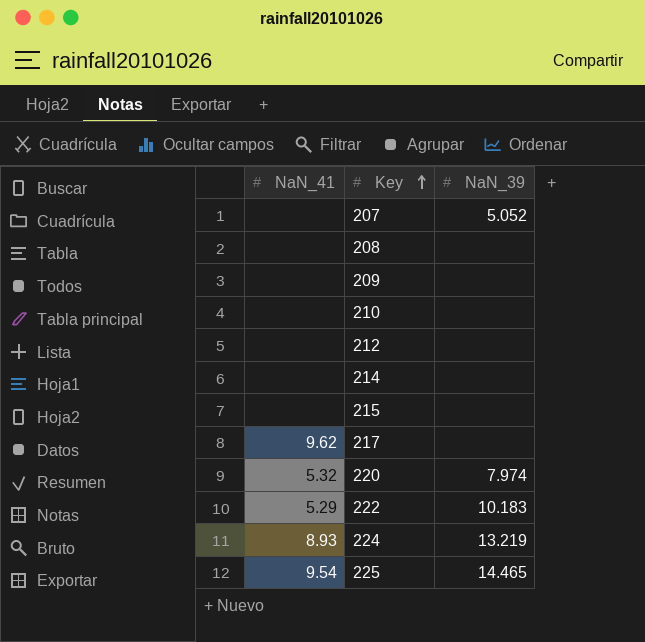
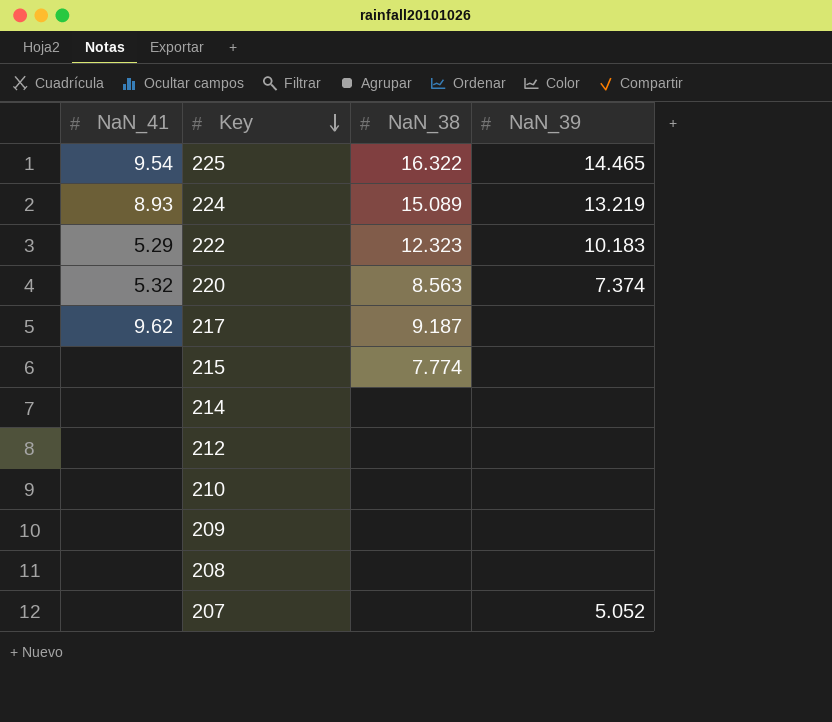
row order: Key ascending -> Key descending
column NaN_38 | position: none -> 3
220 | NaN_39: 7.974 -> 7.374

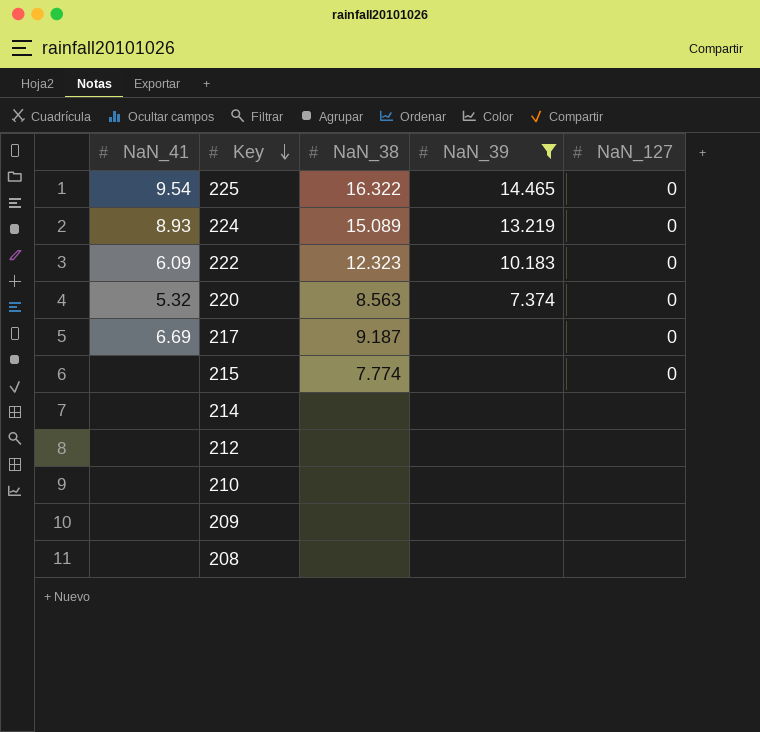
filter: none -> NaN_39 != 5.052
column NaN_127 | position: none -> 5
222 | NaN_41: 5.29 -> 6.09
217 | NaN_41: 9.62 -> 6.69

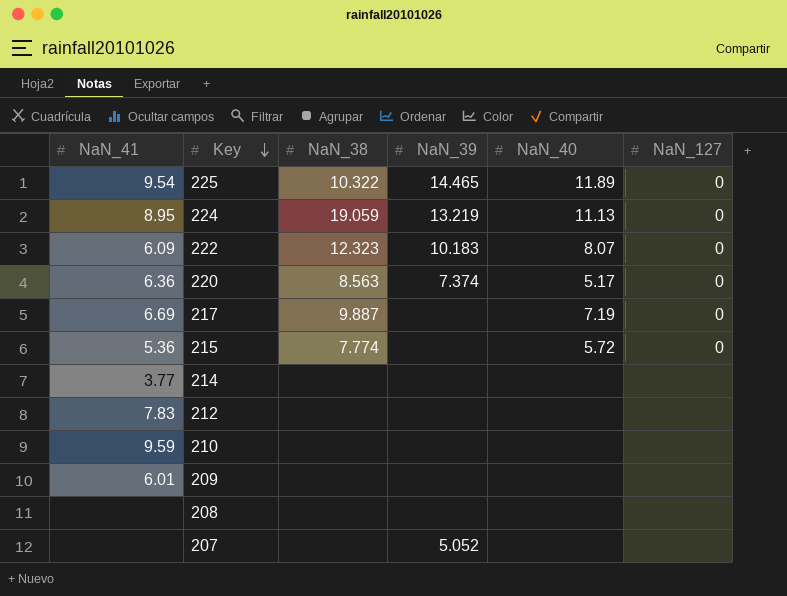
filter: NaN_39 != 5.052 -> none
column NaN_40 | position: none -> 5
225 | NaN_38: 16.322 -> 10.322
224 | NaN_41: 8.93 -> 8.95
224 | NaN_38: 15.089 -> 19.059
220 | NaN_41: 5.32 -> 6.36
217 | NaN_38: 9.187 -> 9.887
215 | NaN_41: none -> 5.36
214 | NaN_41: none -> 3.77
212 | NaN_41: none -> 7.83
210 | NaN_41: none -> 9.59
209 | NaN_41: none -> 6.01

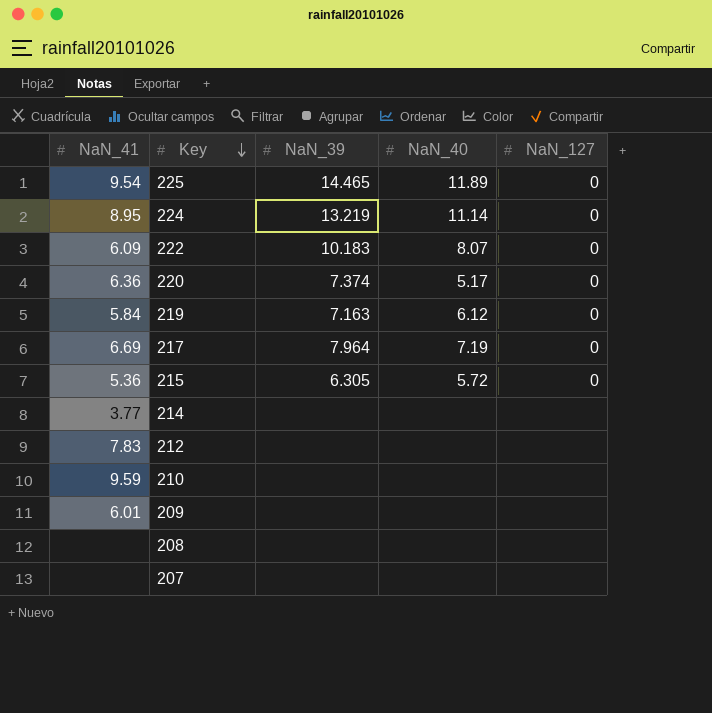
column NaN_38 | position: 3 -> none
224 | NaN_40: 11.13 -> 11.14
row 219: none -> 5.84 | 7.163 | 6.12 | 0
217 | NaN_39: none -> 7.964
215 | NaN_39: none -> 6.305
207 | NaN_39: 5.052 -> none

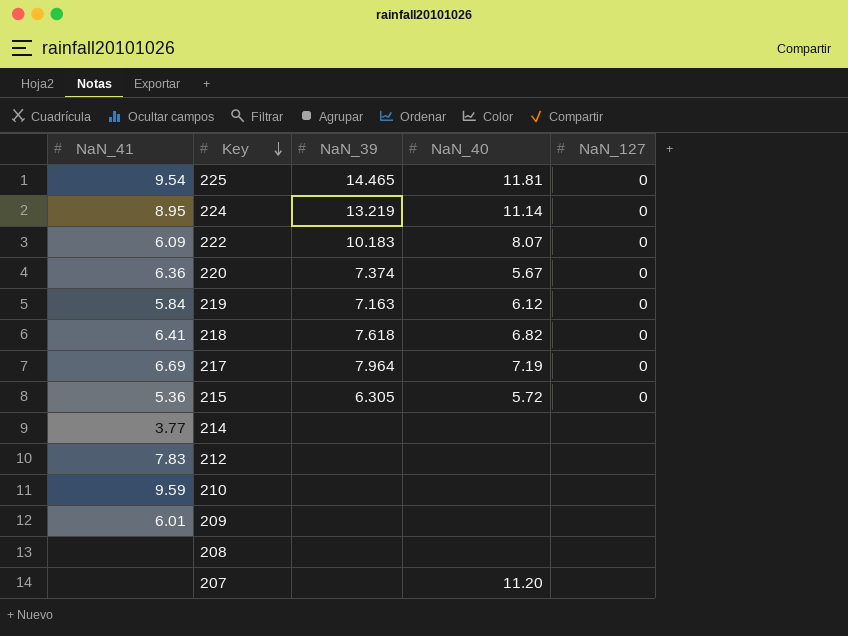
225 | NaN_40: 11.89 -> 11.81
220 | NaN_40: 5.17 -> 5.67
row 218: none -> 6.41 | 7.618 | 6.82 | 0
207 | NaN_40: none -> 11.20

